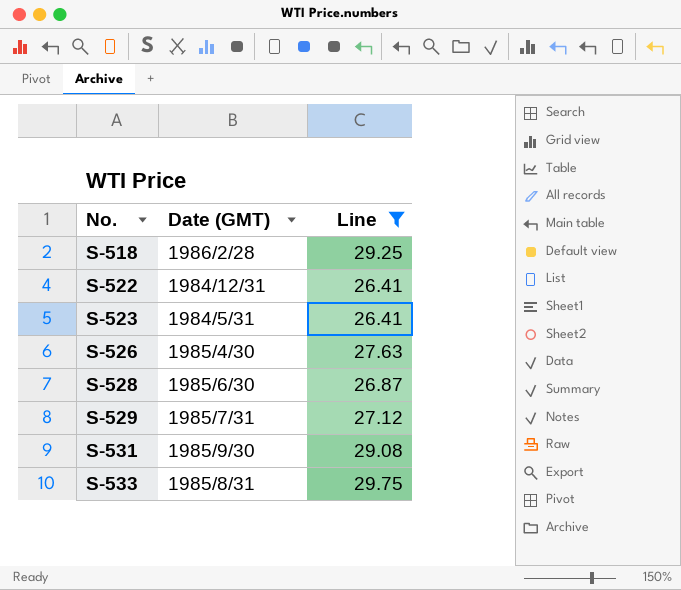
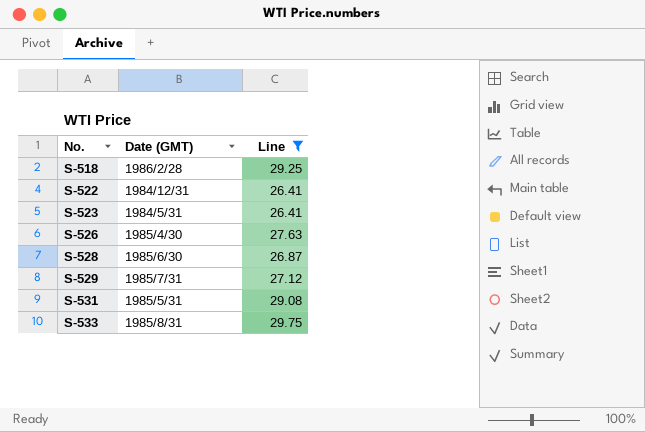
S-531 | Date (GMT): 1985/9/30 -> 1985/5/31

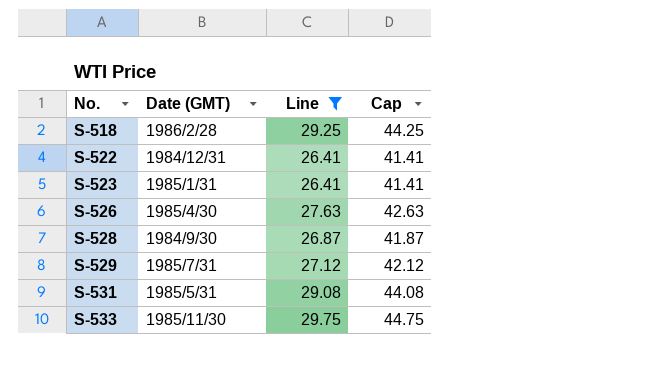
column Cap | formula: none -> [Line] + 15
S-523 | Date (GMT): 1984/5/31 -> 1985/1/31
S-528 | Date (GMT): 1985/6/30 -> 1984/9/30
S-533 | Date (GMT): 1985/8/31 -> 1985/11/30

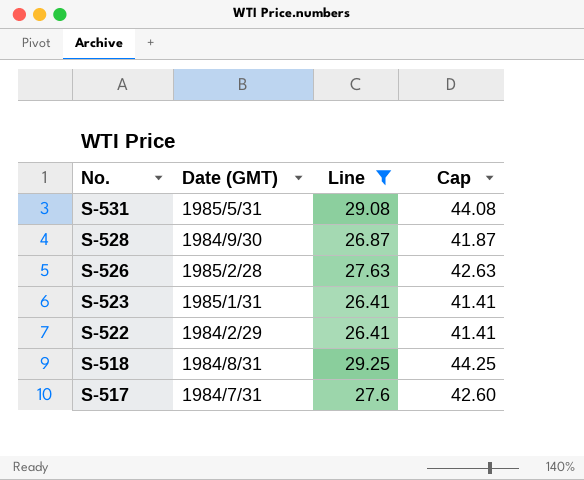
row order: No. ascending -> No. descending
row S-529: 1985/7/31 | 27.12 | 42.12 -> none
row S-533: 1985/11/30 | 29.75 | 44.75 -> none
S-526 | Date (GMT): 1985/4/30 -> 1985/2/28
S-522 | Date (GMT): 1984/12/31 -> 1984/2/29
S-518 | Date (GMT): 1986/2/28 -> 1984/8/31
row S-517: none -> 1984/7/31 | 27.6 | 42.60

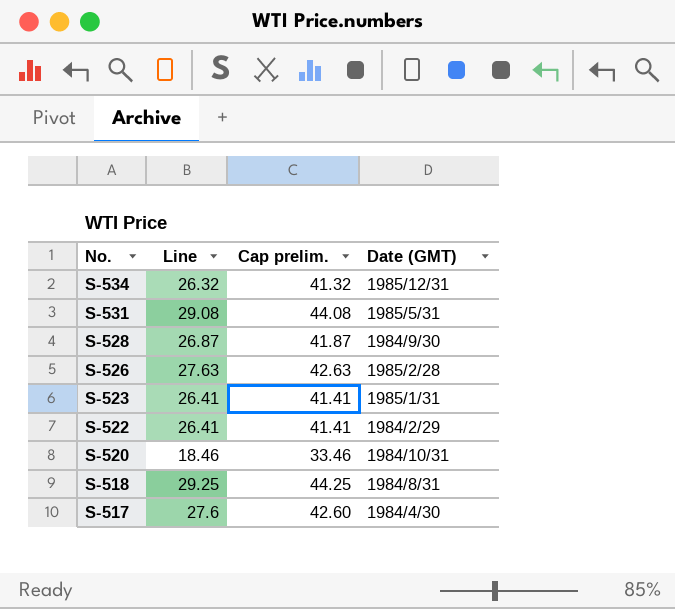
filter: Line >= 26.41 -> none
column name: Cap -> Cap prelim.
column Date (GMT) | position: 2 -> 4
S-517 | Date (GMT): 1984/7/31 -> 1984/4/30

